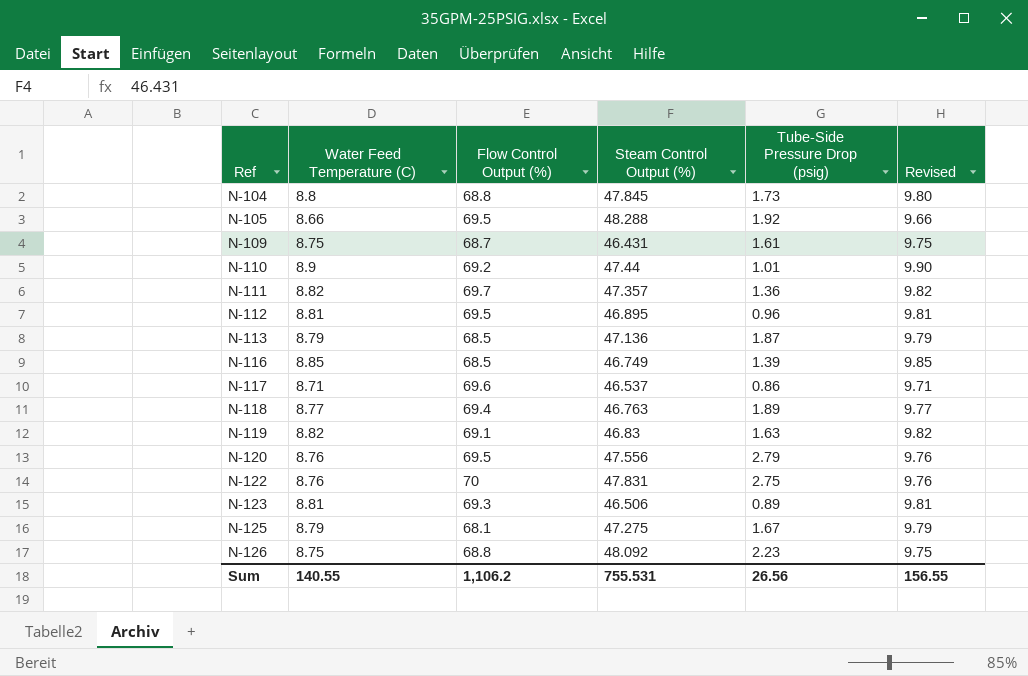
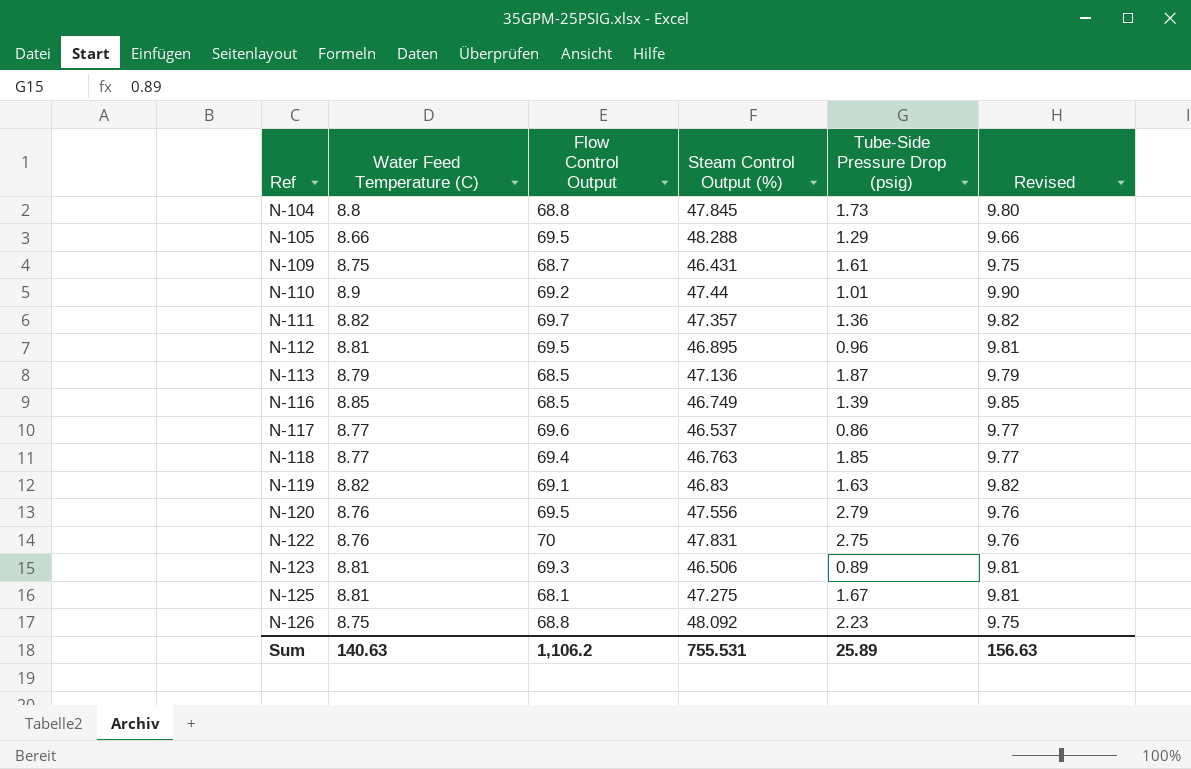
column name: Flow Control Output (%) -> Flow Control Output
N-105 | Tube-Side Pressure Drop (psig): 1.92 -> 1.29
N-117 | Water Feed Temperature (C): 8.71 -> 8.77
N-117 | Revised: 9.71 -> 9.77
N-118 | Tube-Side Pressure Drop (psig): 1.89 -> 1.85
N-125 | Water Feed Temperature (C): 8.79 -> 8.81
N-125 | Revised: 9.79 -> 9.81
Sum | Water Feed Temperature (C): 140.55 -> 140.63
Sum | Tube-Side Pressure Drop (psig): 26.56 -> 25.89
Sum | Revised: 156.55 -> 156.63

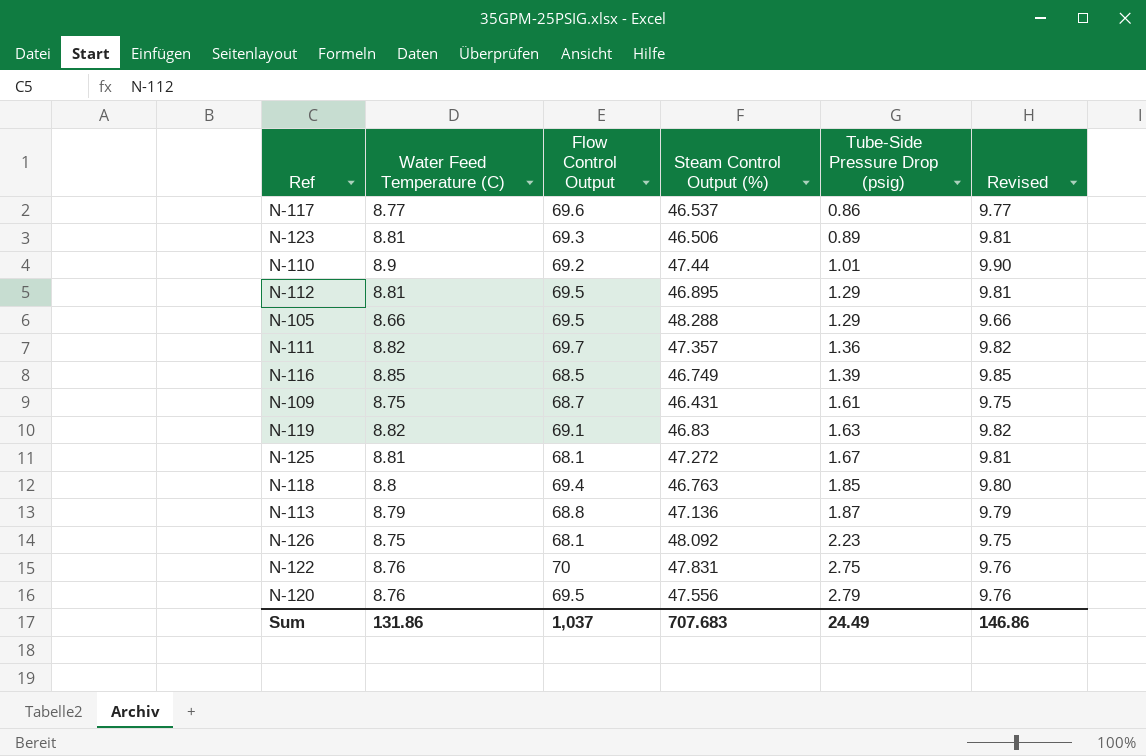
row order: Ref ascending -> Tube-Side Pressure Drop (psig) ascending
row N-104: 8.8 | 68.8 | 47.845 | 1.73 | 9.80 -> none
N-112 | Tube-Side Pressure Drop (psig): 0.96 -> 1.29
N-125 | Steam Control Output (%): 47.275 -> 47.272
N-118 | Water Feed Temperature (C): 8.77 -> 8.8
N-118 | Revised: 9.77 -> 9.80
N-113 | Flow Control Output: 68.5 -> 68.8
N-126 | Flow Control Output: 68.8 -> 68.1
Sum | Water Feed Temperature (C): 140.63 -> 131.86
Sum | Flow Control Output: 1,106.2 -> 1,037
Sum | Steam Control Output (%): 755.531 -> 707.683
Sum | Tube-Side Pressure Drop (psig): 25.89 -> 24.49
Sum | Revised: 156.63 -> 146.86

